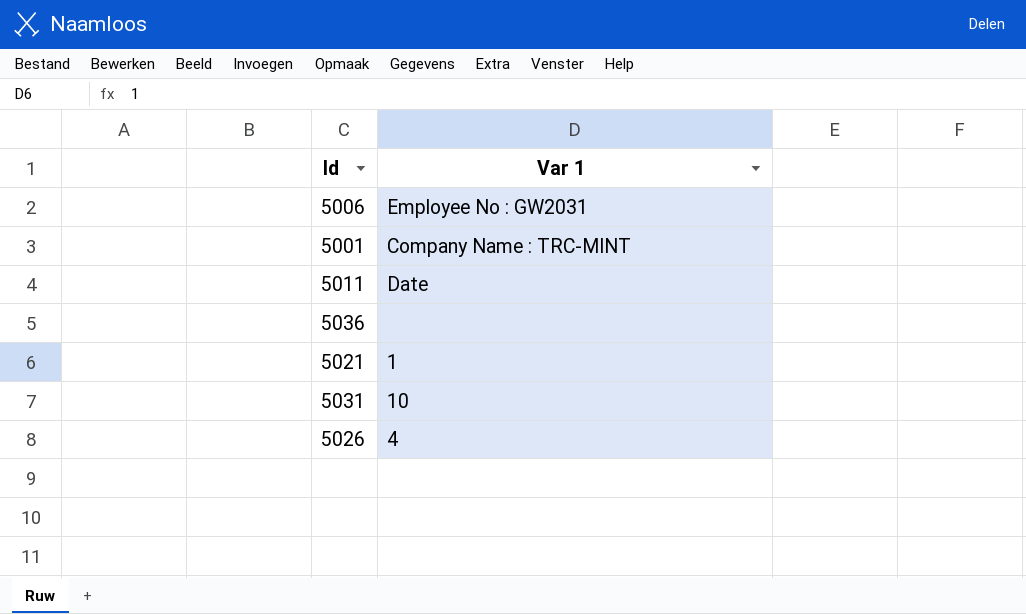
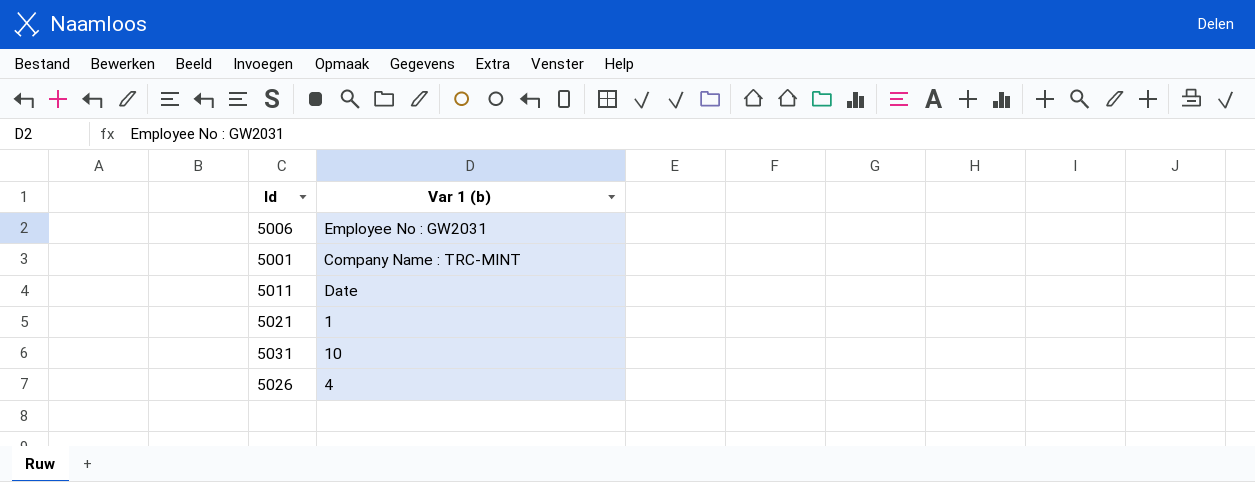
column name: Var 1 -> Var 1 (b)
row 5036: none -> none

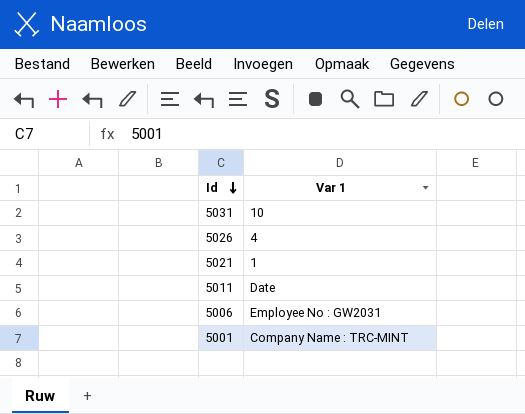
row order: none -> Id descending
column name: Var 1 (b) -> Var 1

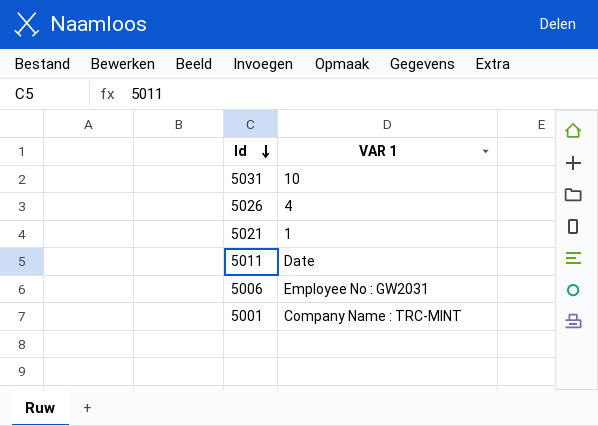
column name: Var 1 -> VAR 1

